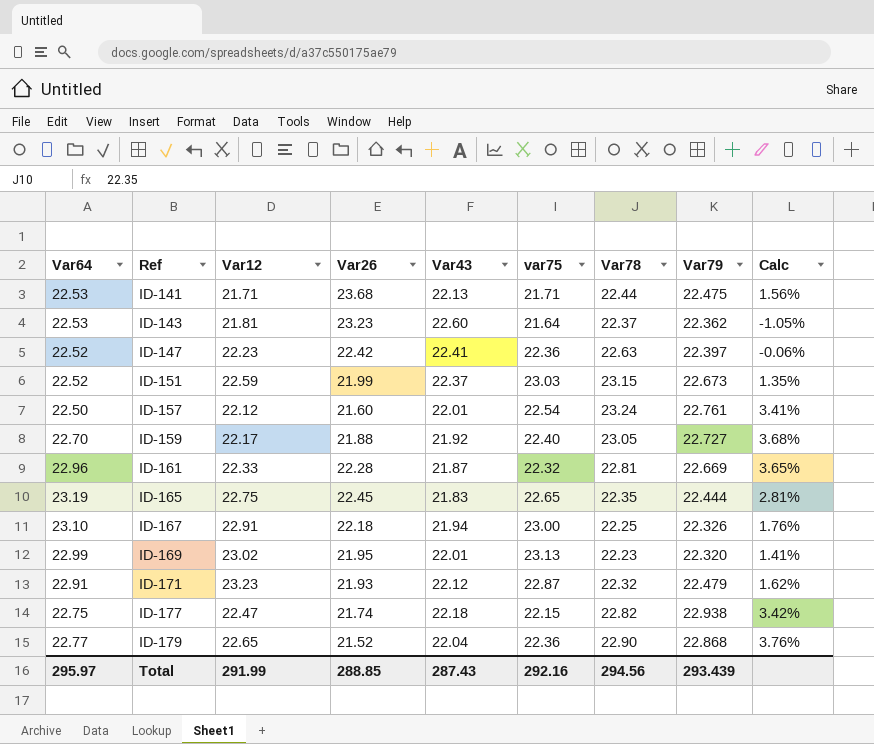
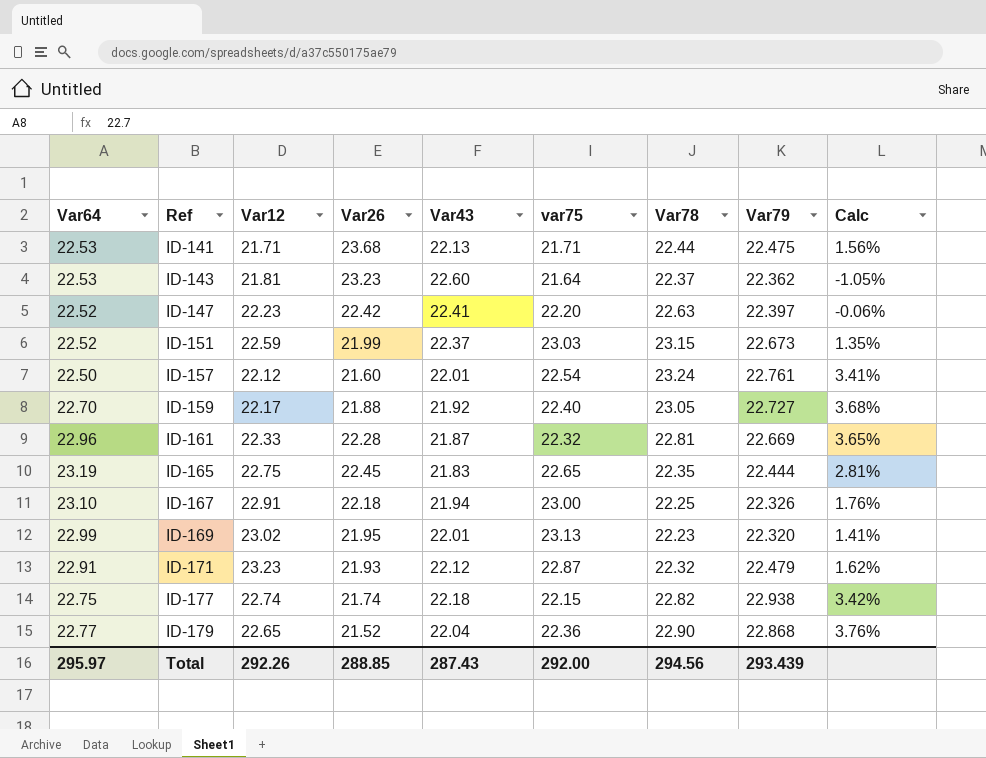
ID-147 | var75: 22.36 -> 22.20
ID-177 | Var12: 22.47 -> 22.74
Total | Var12: 291.99 -> 292.26
Total | var75: 292.16 -> 292.00

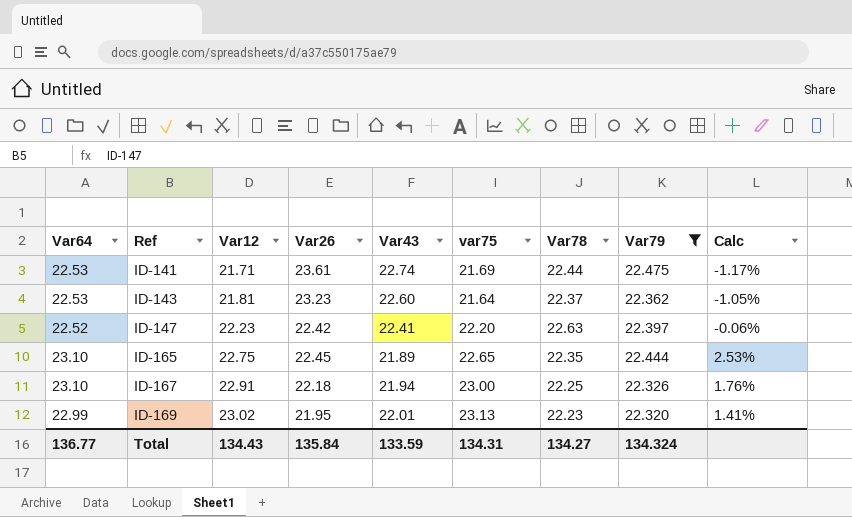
filter: none -> Var79 <= 22.475
ID-141 | Var26: 23.68 -> 23.61
ID-141 | Var43: 22.13 -> 22.74
ID-141 | var75: 21.71 -> 21.69
ID-141 | Calc: 1.56% -> -1.17%
ID-165 | Var64: 23.19 -> 23.10
ID-165 | Var43: 21.83 -> 21.89
ID-165 | Calc: 2.81% -> 2.53%
Total | Var64: 295.97 -> 136.77
Total | Var12: 292.26 -> 134.43
Total | Var26: 288.85 -> 135.84
Total | Var43: 287.43 -> 133.59
Total | var75: 292.00 -> 134.31
Total | Var78: 294.56 -> 134.27
Total | Var79: 293.439 -> 134.324

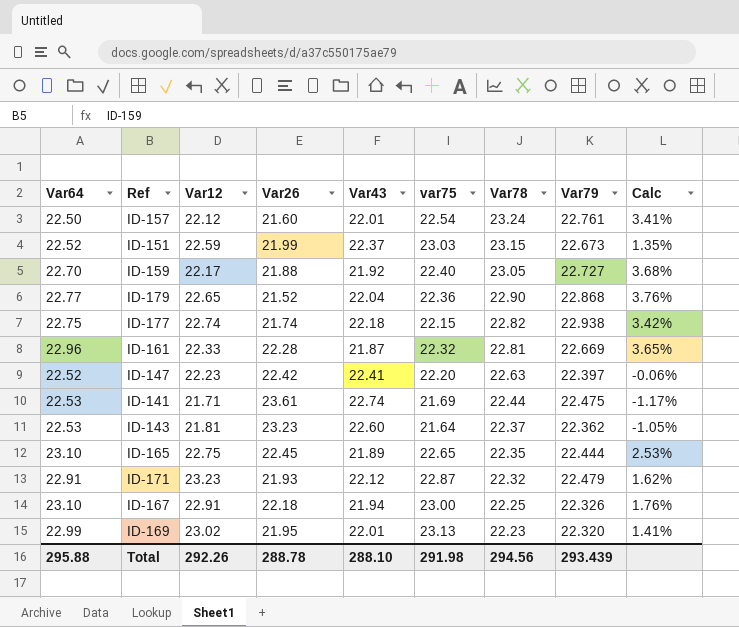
filter: Var79 <= 22.475 -> none
row order: Ref ascending -> Var78 descending
Total | Var64: 136.77 -> 295.88
Total | Var12: 134.43 -> 292.26
Total | Var26: 135.84 -> 288.78
Total | Var43: 133.59 -> 288.10
Total | var75: 134.31 -> 291.98
Total | Var78: 134.27 -> 294.56
Total | Var79: 134.324 -> 293.439

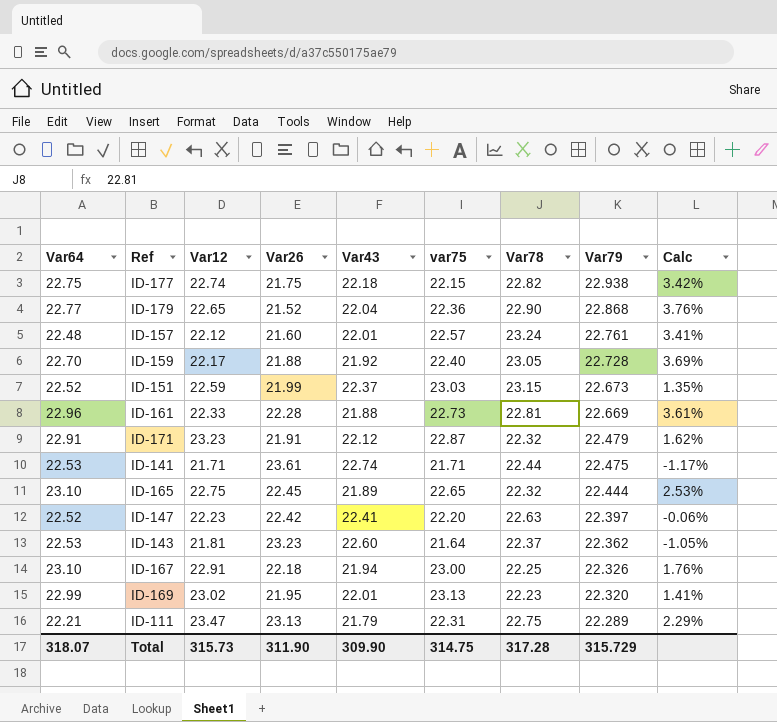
row order: Var78 descending -> Var79 descending
ID-177 | Var26: 21.74 -> 21.75
ID-157 | Var64: 22.50 -> 22.48
ID-157 | var75: 22.54 -> 22.57
ID-159 | Var79: 22.727 -> 22.728
ID-159 | Calc: 3.68% -> 3.69%
ID-161 | Var43: 21.87 -> 21.88
ID-161 | var75: 22.32 -> 22.73
ID-161 | Calc: 3.65% -> 3.61%
ID-171 | Var26: 21.93 -> 21.91
ID-141 | var75: 21.69 -> 21.71
ID-165 | Var78: 22.35 -> 22.32
row ID-111: none -> 22.21 | 23.47 | 23.13 | 21.79 | 22.31 | 22.75 | 22.289 | 2.29%
Total | Var64: 295.88 -> 318.07
Total | Var12: 292.26 -> 315.73
Total | Var26: 288.78 -> 311.90
Total | Var43: 288.10 -> 309.90
Total | var75: 291.98 -> 314.75
Total | Var78: 294.56 -> 317.28
Total | Var79: 293.439 -> 315.729

